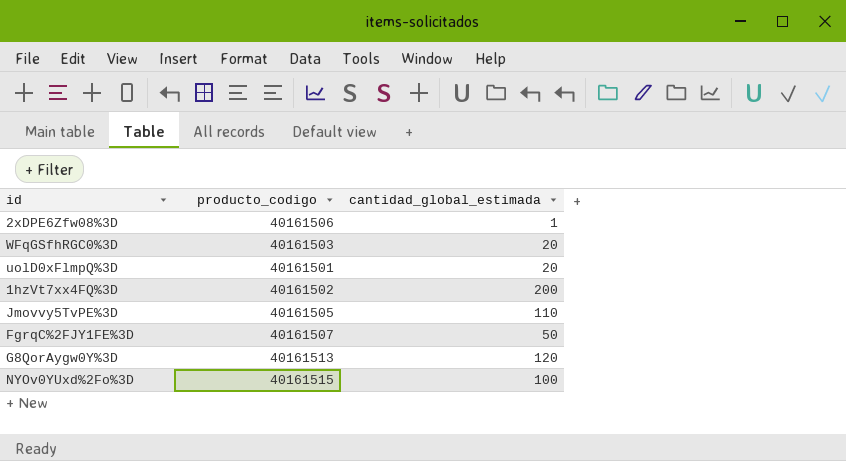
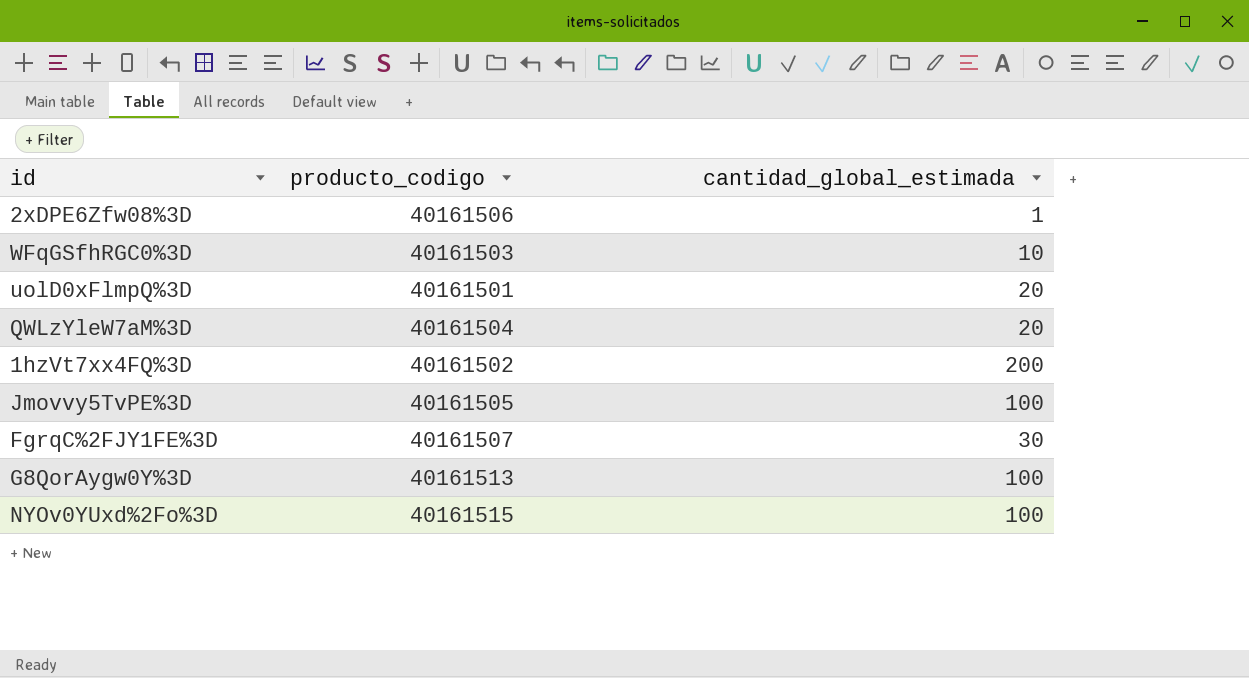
WFqGSfhRGC0%3D | cantidad_global_estimada: 20 -> 10
row QWLzYleW7aM%3D: none -> 40161504 | 20
Jmovvy5TvPE%3D | cantidad_global_estimada: 110 -> 100
FgrqC%2FJY1FE%3D | cantidad_global_estimada: 50 -> 30
G8QorAygw0Y%3D | cantidad_global_estimada: 120 -> 100

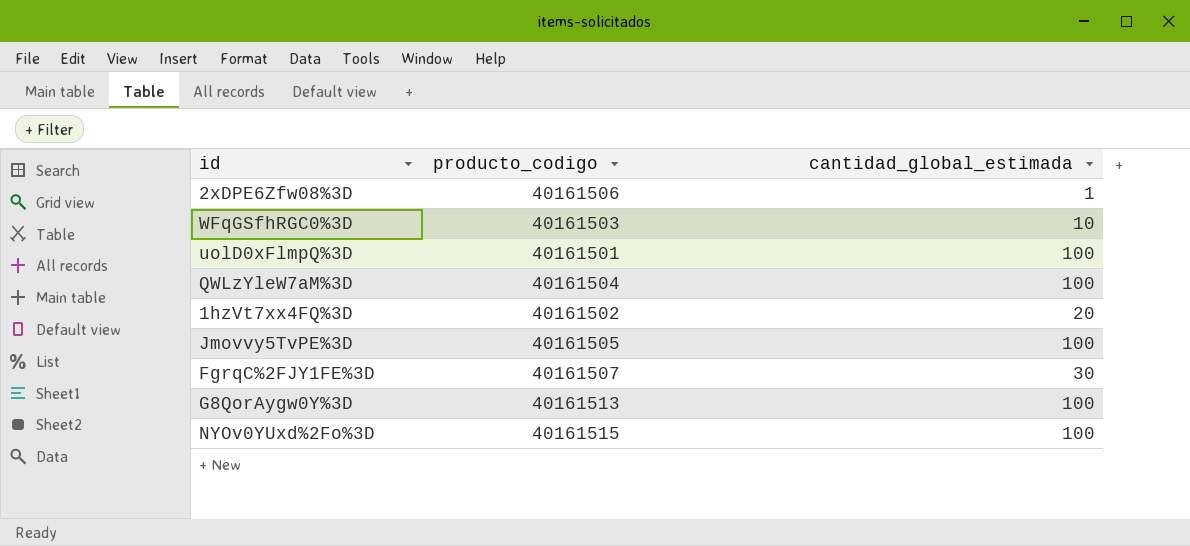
uolD0xFlmpQ%3D | cantidad_global_estimada: 20 -> 100
QWLzYleW7aM%3D | cantidad_global_estimada: 20 -> 100
1hzVt7xx4FQ%3D | cantidad_global_estimada: 200 -> 20

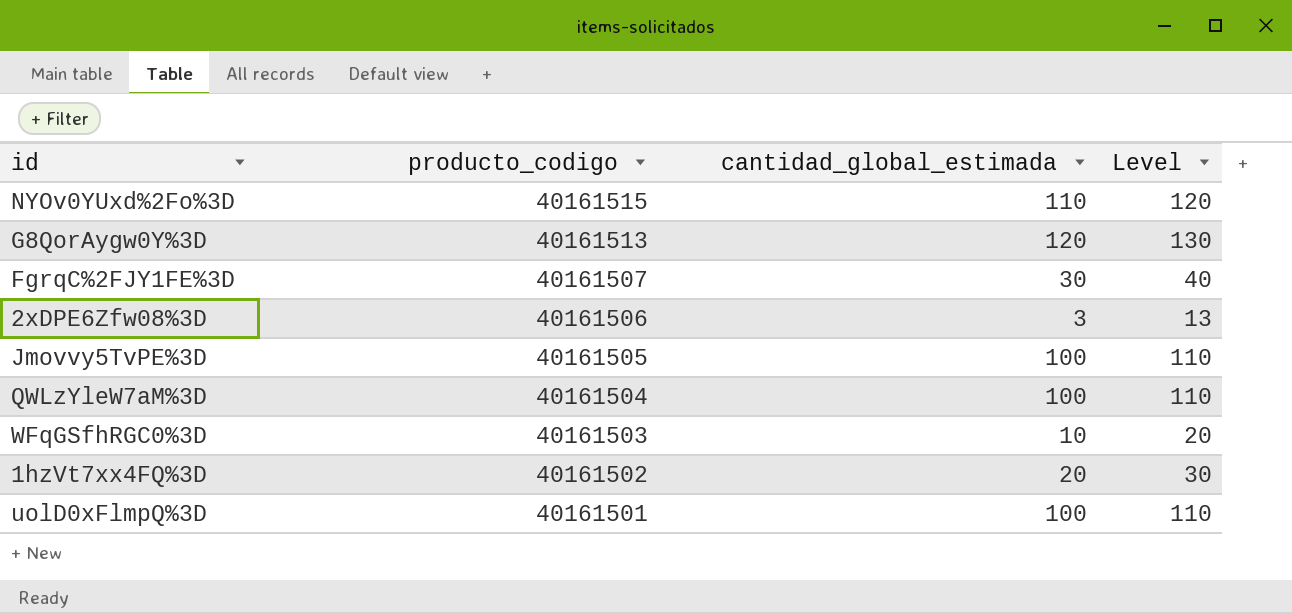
row order: none -> producto_codigo descending
column Level | formula: none -> [cantidad_global_estimada] + 10
NYOv0YUxd%2Fo%3D | cantidad_global_estimada: 100 -> 110
G8QorAygw0Y%3D | cantidad_global_estimada: 100 -> 120
2xDPE6Zfw08%3D | cantidad_global_estimada: 1 -> 3

